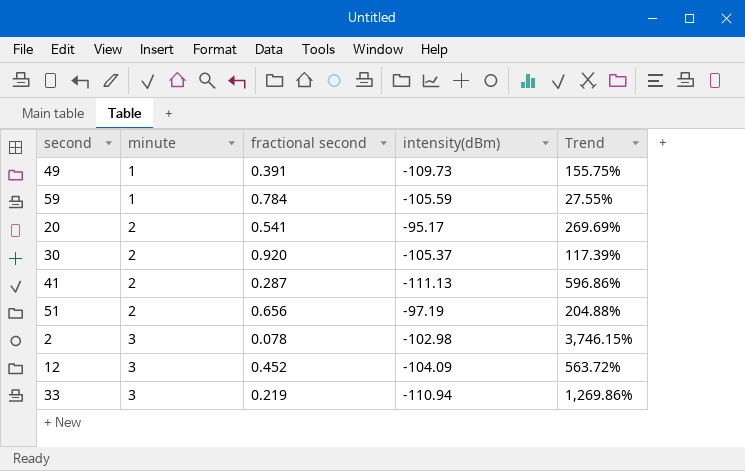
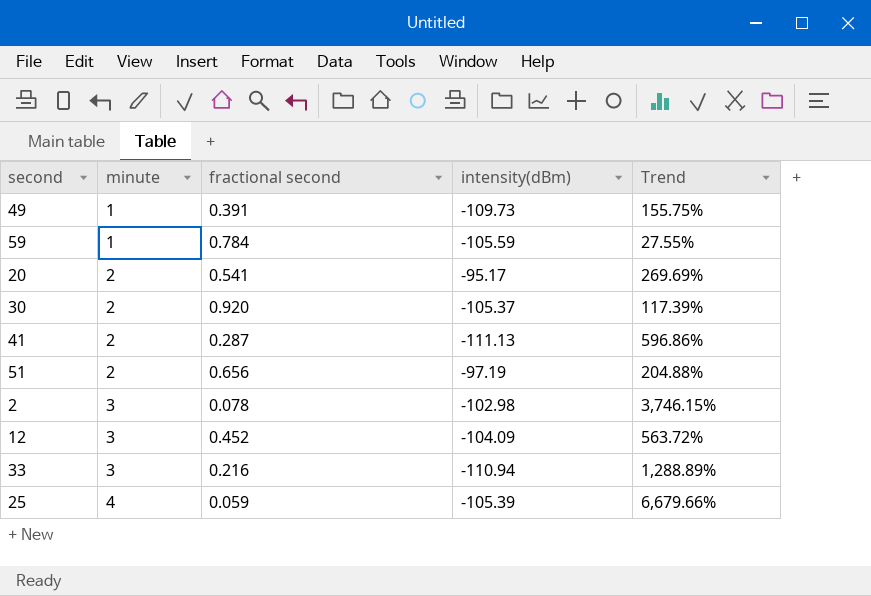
33 | fractional second: 0.219 -> 0.216
33 | Trend: 1,269.86% -> 1,288.89%
row 25: none -> 4 | 0.059 | -105.39 | 6,679.66%

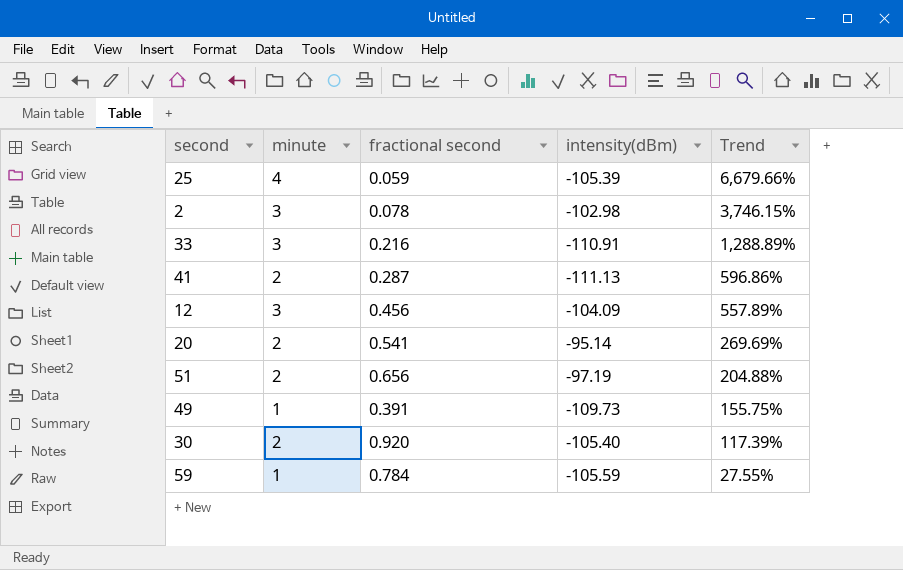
row order: minute ascending -> Trend descending
33 | intensity(dBm): -110.94 -> -110.91
12 | fractional second: 0.452 -> 0.456
12 | Trend: 563.72% -> 557.89%
20 | intensity(dBm): -95.17 -> -95.14
30 | intensity(dBm): -105.37 -> -105.40

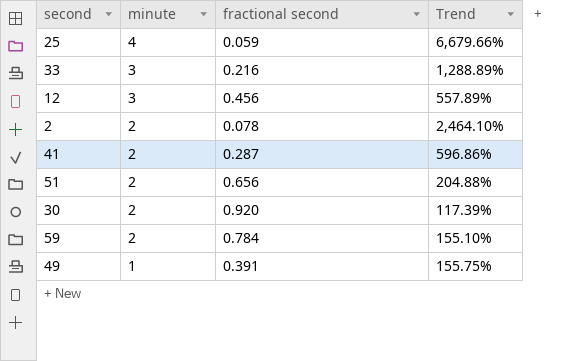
row order: Trend descending -> minute descending
column intensity(dBm) | position: 4 -> none
row 20: 2 | 0.541 | -95.14 | 269.69% -> none
2 | minute: 3 -> 2
2 | Trend: 3,746.15% -> 2,464.10%
59 | minute: 1 -> 2
59 | Trend: 27.55% -> 155.10%

